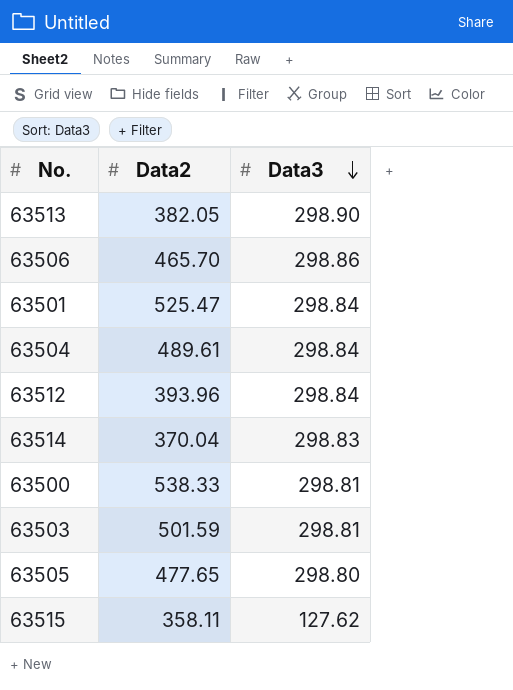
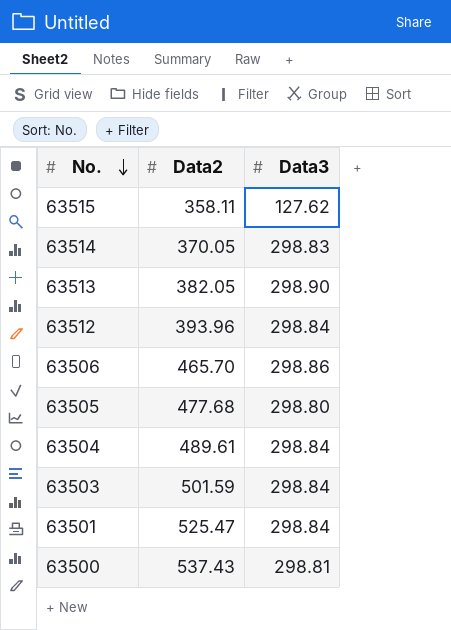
row order: Data3 descending -> No. descending
63514 | Data2: 370.04 -> 370.05
63505 | Data2: 477.65 -> 477.68
63503 | Data3: 298.81 -> 298.84
63500 | Data2: 538.33 -> 537.43

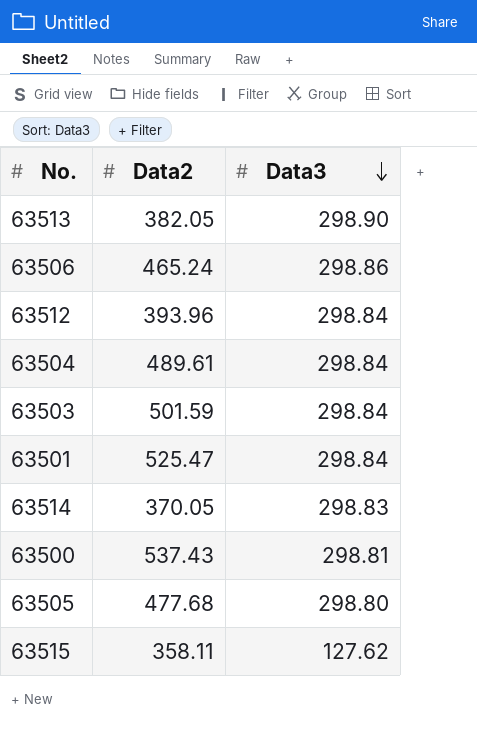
row order: No. descending -> Data3 descending
63506 | Data2: 465.70 -> 465.24

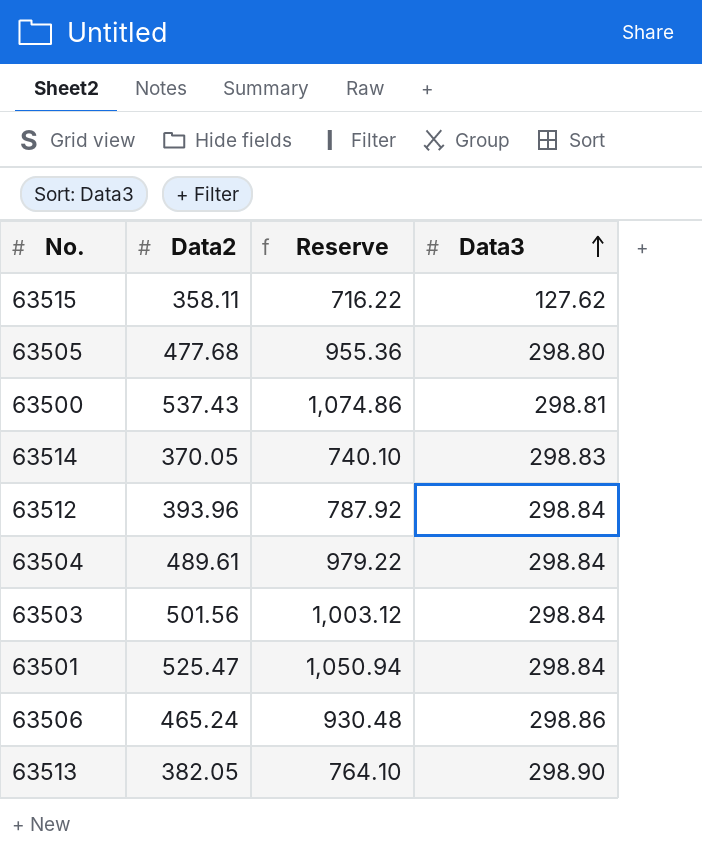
row order: Data3 descending -> Data3 ascending
column Reserve | formula: none -> [Data2] * 2
63503 | Data2: 501.59 -> 501.56

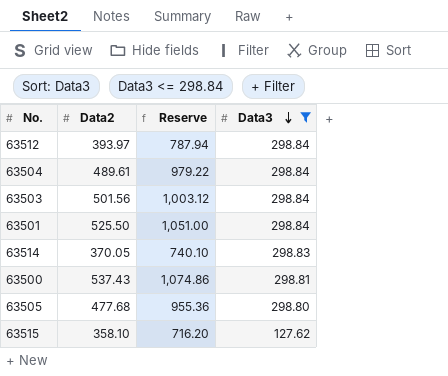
filter: none -> Data3 <= 298.84
row order: Data3 ascending -> Data3 descending
63512 | Data2: 393.96 -> 393.97
63512 | Reserve: 787.92 -> 787.94
63501 | Data2: 525.47 -> 525.50
63501 | Reserve: 1,050.94 -> 1,051.00
63515 | Data2: 358.11 -> 358.10
63515 | Reserve: 716.22 -> 716.20

